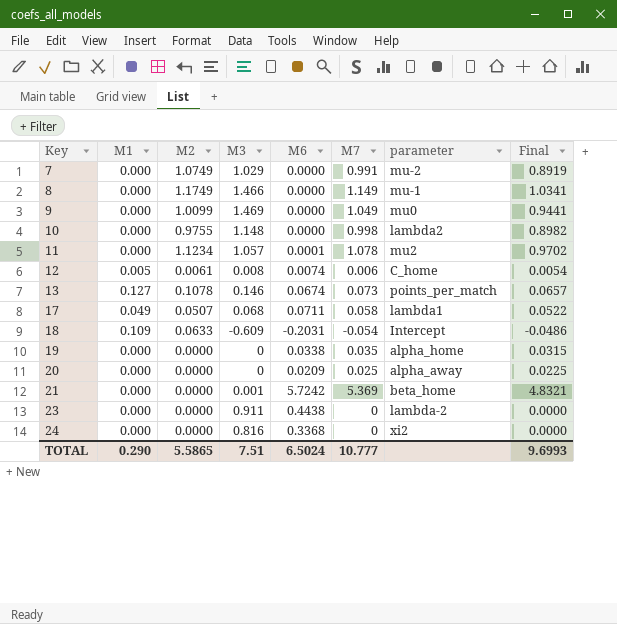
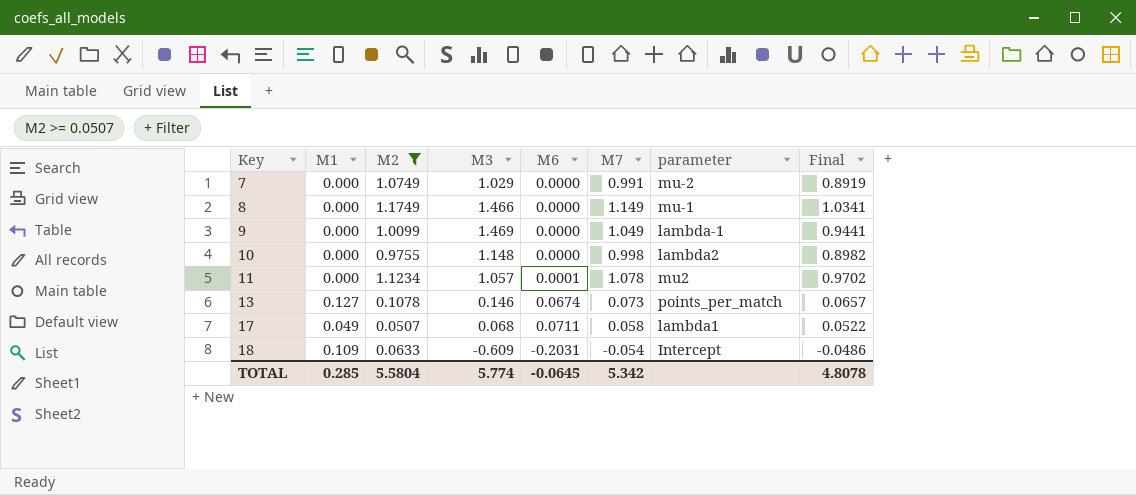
filter: none -> M2 >= 0.0507
9 | parameter: mu0 -> lambda-1
TOTAL | M1: 0.290 -> 0.285
TOTAL | M2: 5.5865 -> 5.5804
TOTAL | M3: 7.51 -> 5.774
TOTAL | M6: 6.5024 -> -0.0645
TOTAL | M7: 10.777 -> 5.342
TOTAL | Final: 9.6993 -> 4.8078

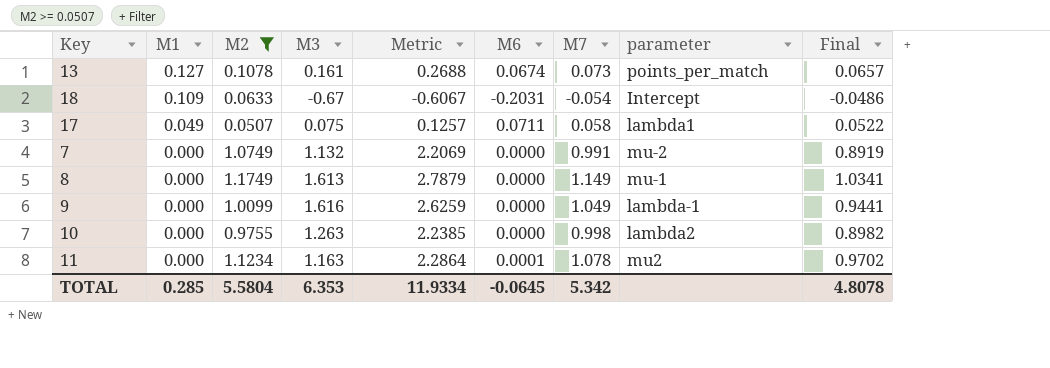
row order: Key ascending -> M1 descending
column Metric | formula: none -> [M2] + [M3]
13 | M3: 0.146 -> 0.161
18 | M3: -0.609 -> -0.67
17 | M3: 0.068 -> 0.075
7 | M3: 1.029 -> 1.132
8 | M3: 1.466 -> 1.613
9 | M3: 1.469 -> 1.616
10 | M3: 1.148 -> 1.263
11 | M3: 1.057 -> 1.163
TOTAL | M3: 5.774 -> 6.353

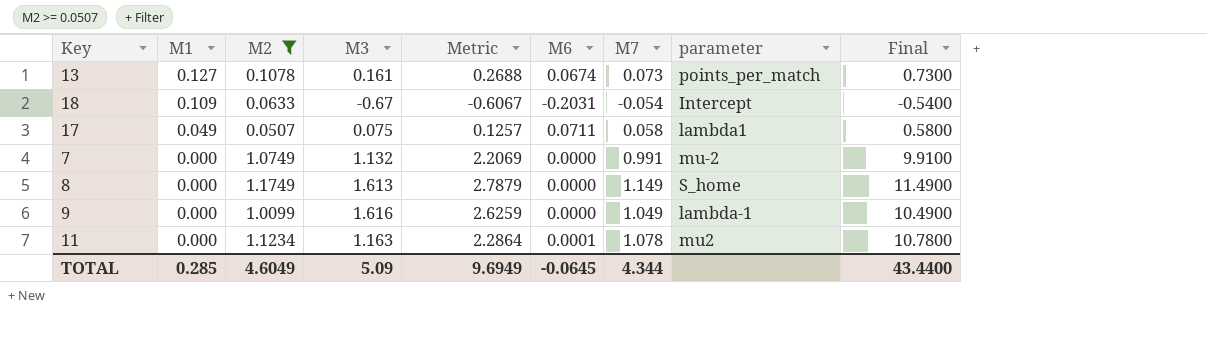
column Final | formula: [M7] * 0.9 -> [M7] * 10
row 10: 0.000 | 0.9755 | 1.263 | 2.2385 | 0.0000 | 0.998 | lambda2 | 0.8982 -> none
8 | parameter: mu-1 -> S_home
TOTAL | M2: 5.5804 -> 4.6049
TOTAL | M3: 6.353 -> 5.09
TOTAL | Metric: 11.9334 -> 9.6949
TOTAL | M7: 5.342 -> 4.344
TOTAL | Final: 4.8078 -> 43.4400

